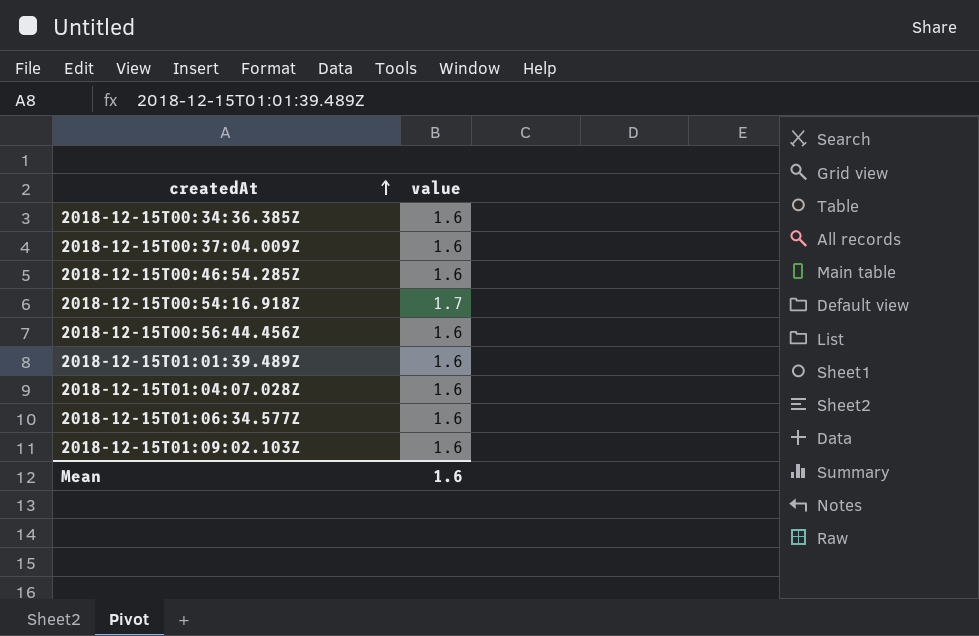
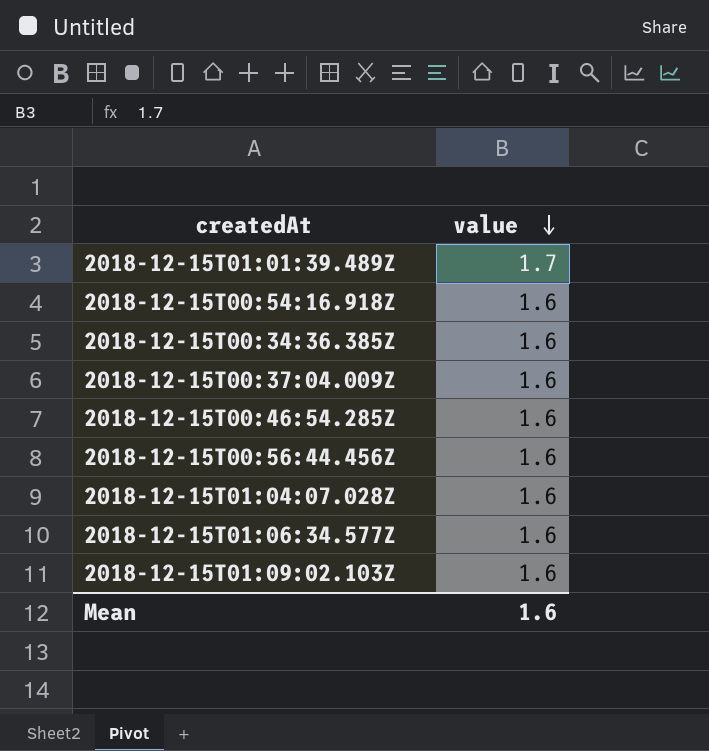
row order: createdAt ascending -> value descending
2018-12-15T01:01:39.489Z | value: 1.6 -> 1.7
2018-12-15T00:54:16.918Z | value: 1.7 -> 1.6

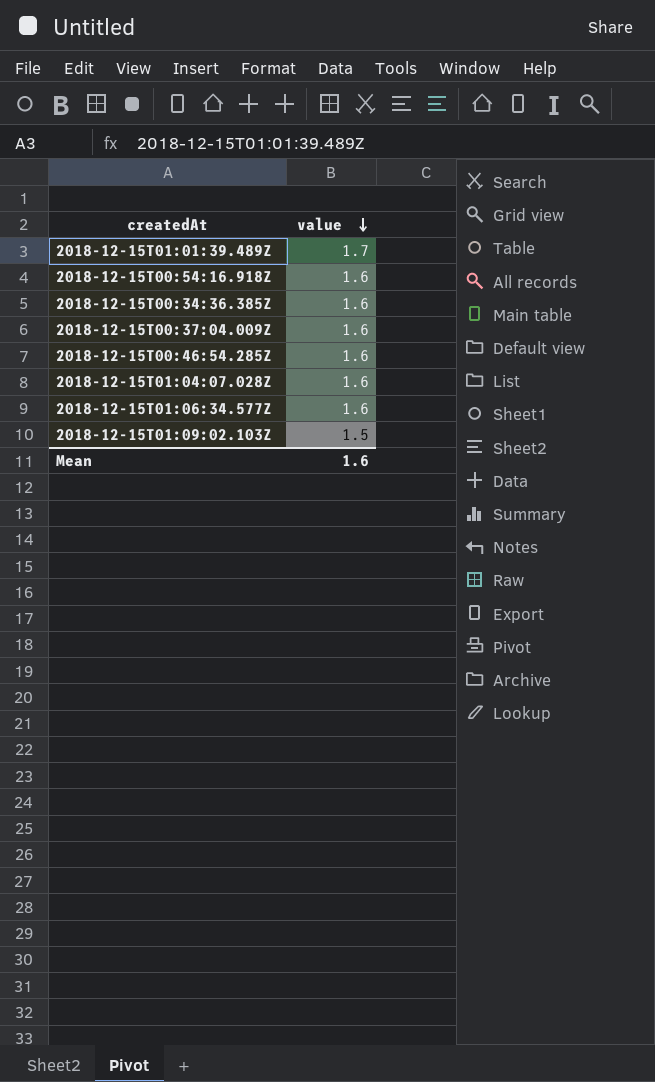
row 2018-12-15T00:56:44.456Z: 1.6 -> none
2018-12-15T01:09:02.103Z | value: 1.6 -> 1.5

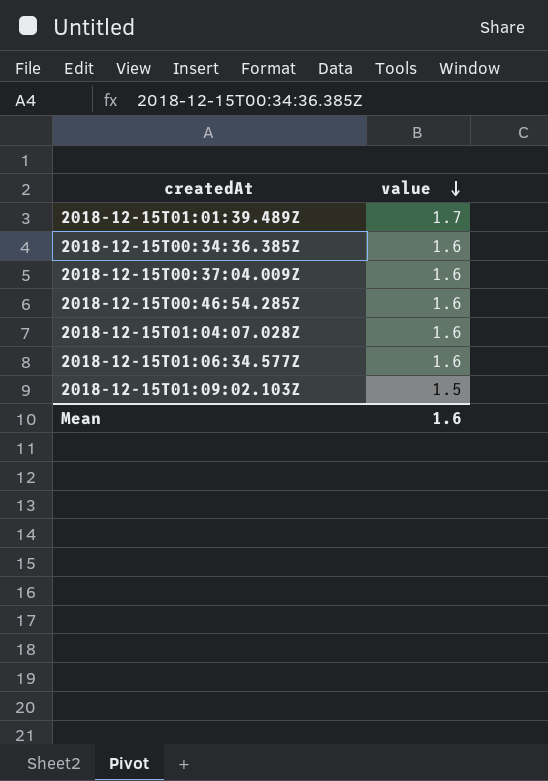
row 2018-12-15T00:54:16.918Z: 1.6 -> none

